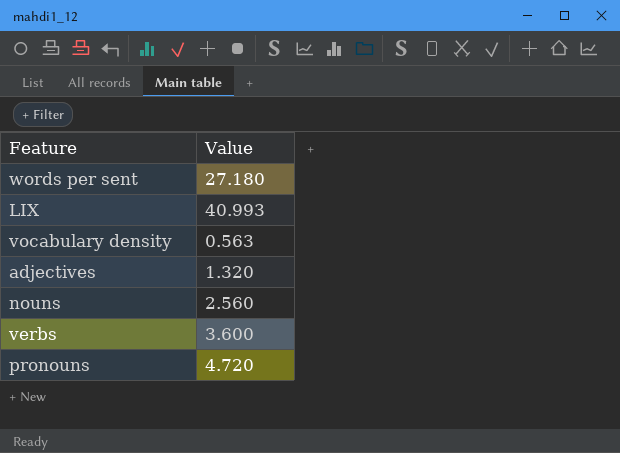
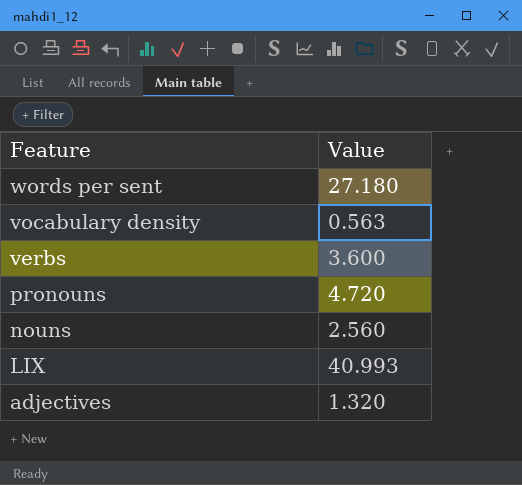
row order: none -> Feature descending

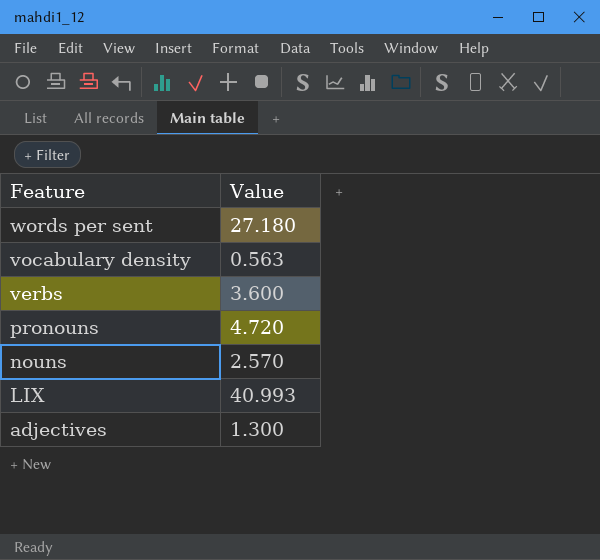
nouns | Value: 2.560 -> 2.570
adjectives | Value: 1.320 -> 1.300

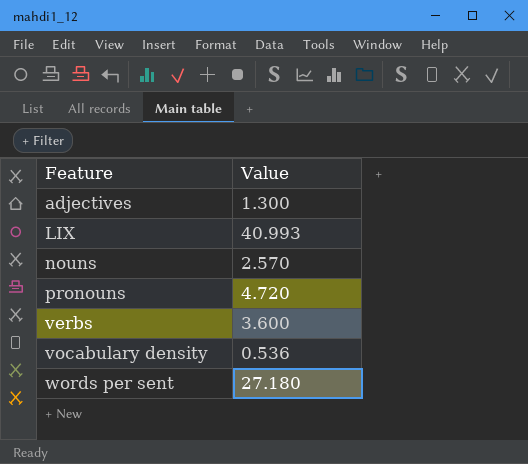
row order: Feature descending -> Feature ascending
vocabulary density | Value: 0.563 -> 0.536

